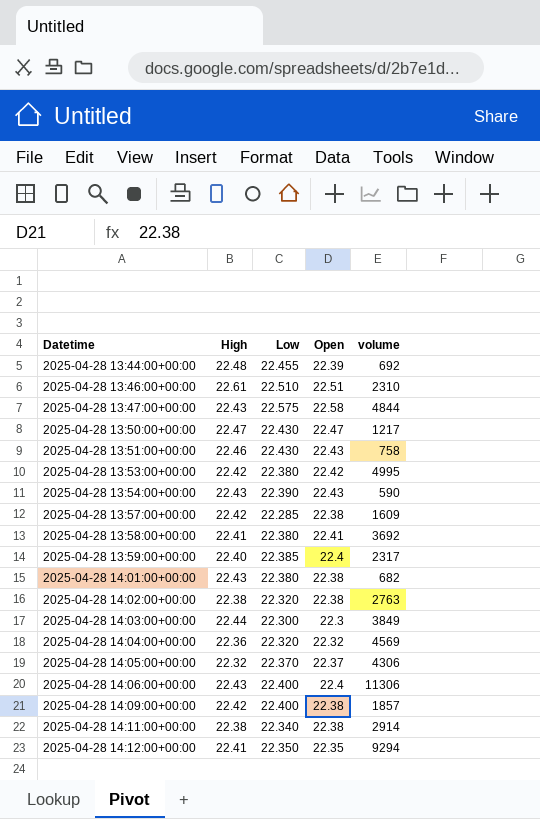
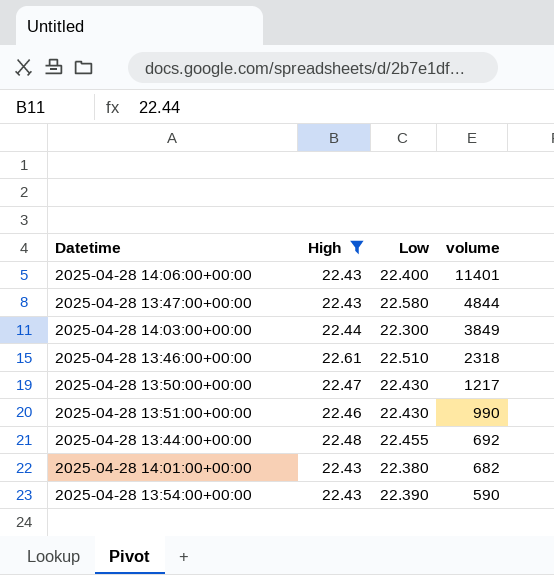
filter: none -> High >= 22.43
row order: Datetime ascending -> volume descending
column Open | position: 4 -> none
2025-04-28 14:06:00+00:00 | volume: 11306 -> 11401
2025-04-28 13:47:00+00:00 | Low: 22.575 -> 22.580
2025-04-28 13:46:00+00:00 | volume: 2310 -> 2318
2025-04-28 13:51:00+00:00 | volume: 758 -> 990

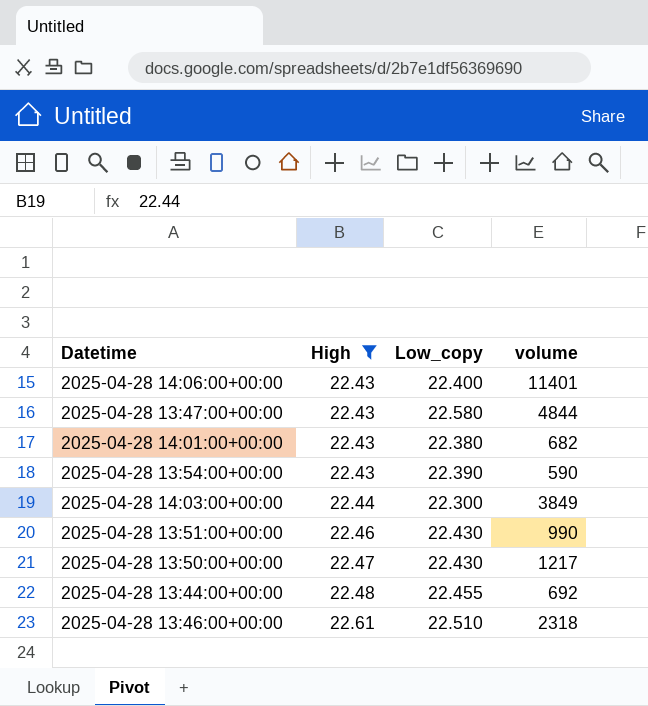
row order: volume descending -> High ascending
column name: Low -> Low_copy

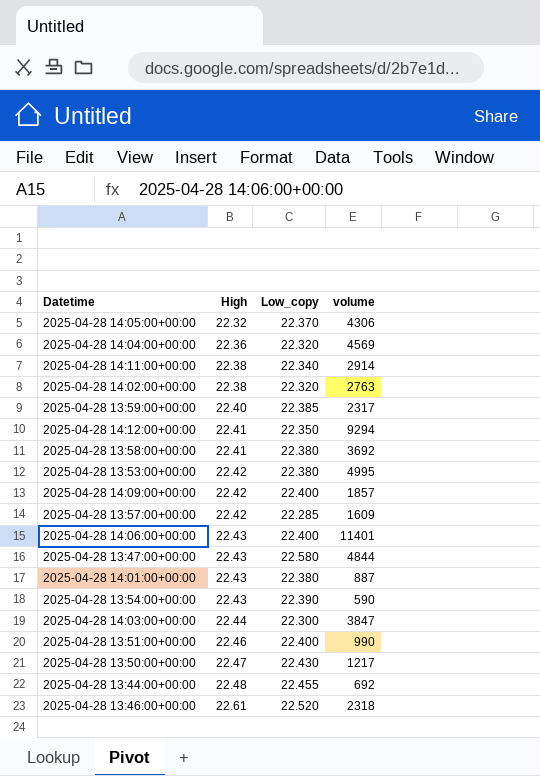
filter: High >= 22.43 -> none
2025-04-28 14:01:00+00:00 | volume: 682 -> 887
2025-04-28 14:03:00+00:00 | volume: 3849 -> 3847
2025-04-28 13:51:00+00:00 | Low_copy: 22.430 -> 22.400
2025-04-28 13:46:00+00:00 | Low_copy: 22.510 -> 22.520

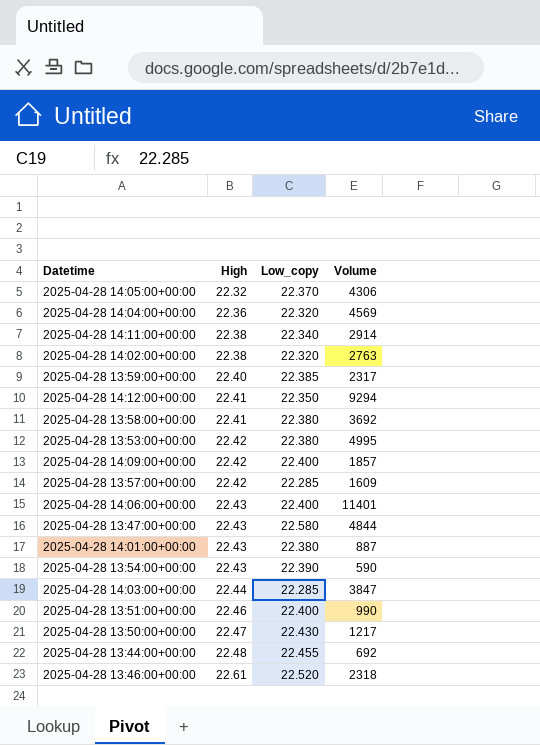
column name: volume -> Volume
2025-04-28 14:03:00+00:00 | Low_copy: 22.300 -> 22.285

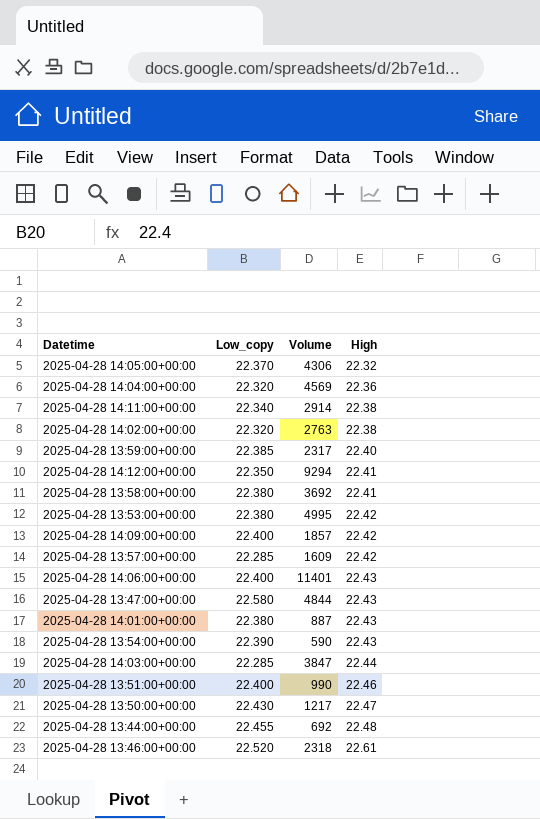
column High | position: 2 -> 4

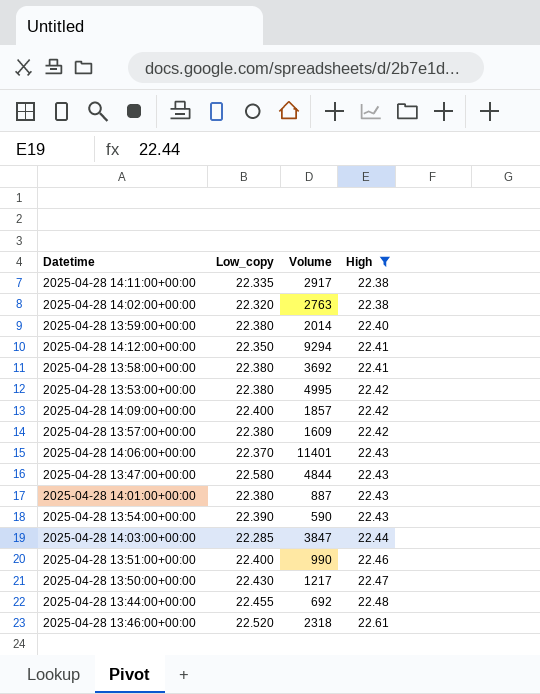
filter: none -> High >= 22.38
2025-04-28 14:11:00+00:00 | Low_copy: 22.340 -> 22.335
2025-04-28 14:11:00+00:00 | Volume: 2914 -> 2917
2025-04-28 13:59:00+00:00 | Low_copy: 22.385 -> 22.380
2025-04-28 13:59:00+00:00 | Volume: 2317 -> 2014
2025-04-28 13:57:00+00:00 | Low_copy: 22.285 -> 22.380
2025-04-28 14:06:00+00:00 | Low_copy: 22.400 -> 22.370

